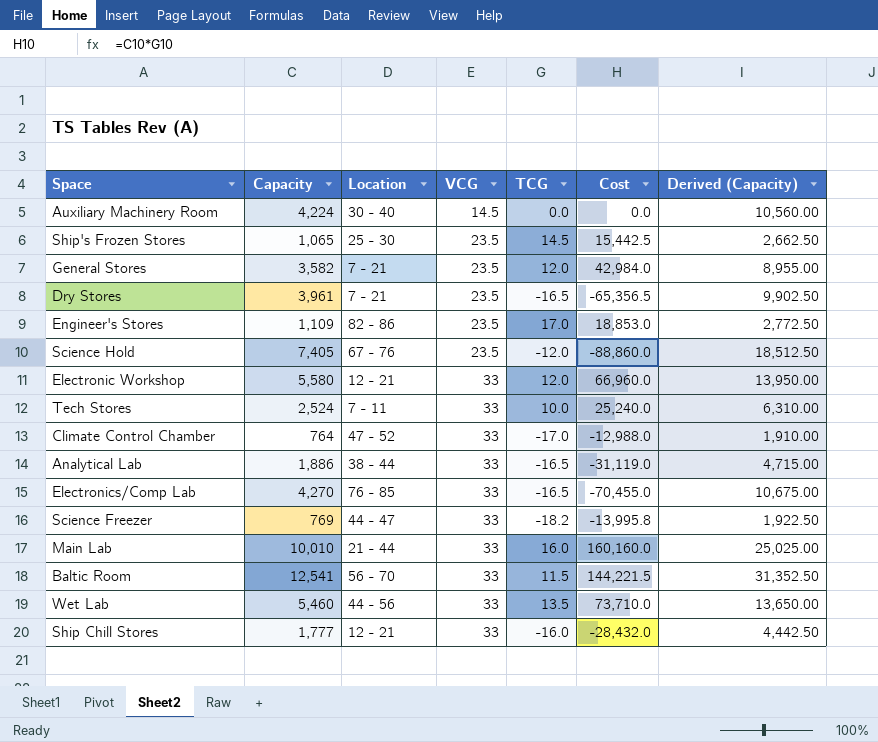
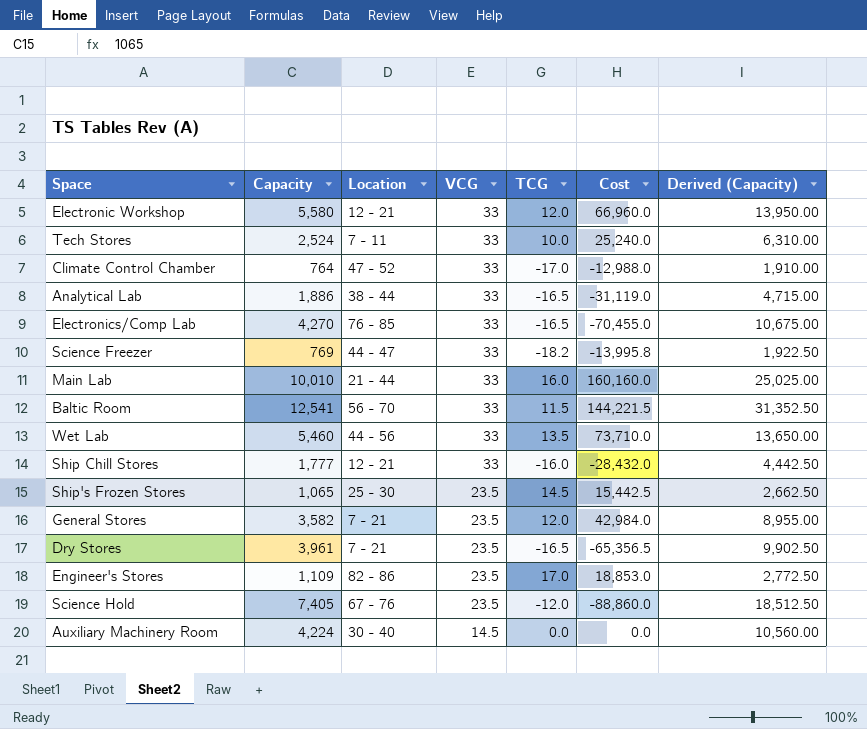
row order: VCG ascending -> VCG descending

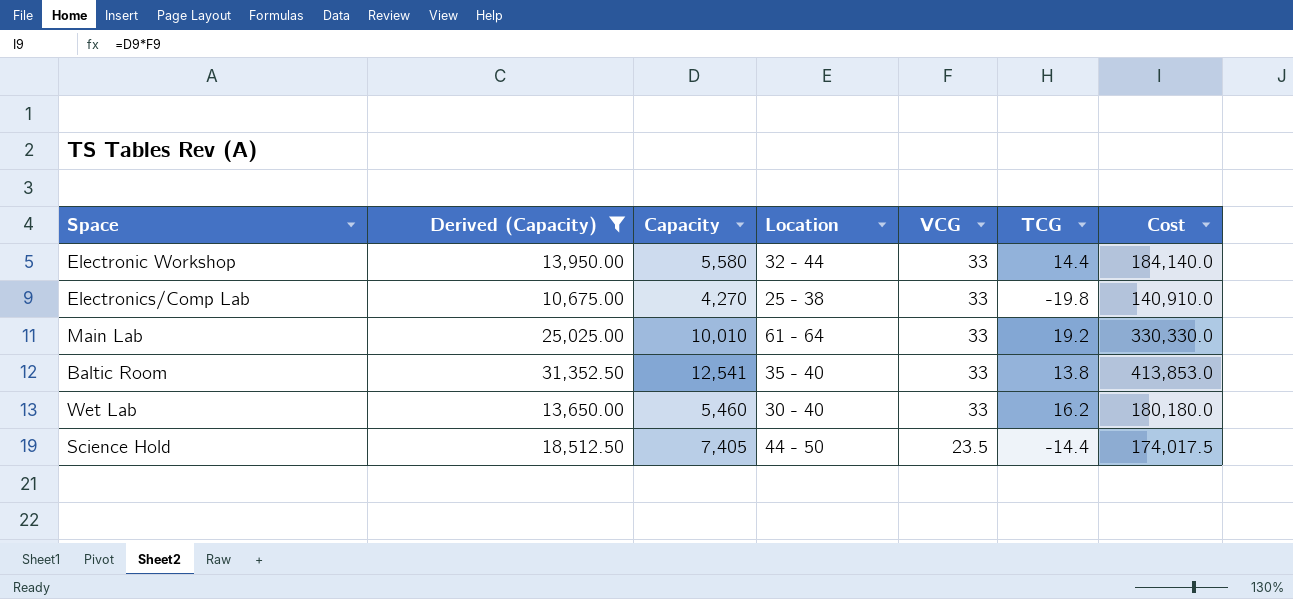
filter: none -> Derived (Capacity) >= 10,675.00
column Derived (Capacity) | position: 7 -> 2
column Cost | formula: [Capacity] * [TCG] -> [Capacity] * [VCG]
Electronic Workshop | Location: 12 - 21 -> 32 - 44
Electronic Workshop | TCG: 12.0 -> 14.4
Electronics/Comp Lab | Location: 76 - 85 -> 25 - 38
Electronics/Comp Lab | TCG: -16.5 -> -19.8
Main Lab | Location: 21 - 44 -> 61 - 64
Main Lab | TCG: 16.0 -> 19.2
Baltic Room | Location: 56 - 70 -> 35 - 40
Baltic Room | TCG: 11.5 -> 13.8
Wet Lab | Location: 44 - 56 -> 30 - 40
Wet Lab | TCG: 13.5 -> 16.2
Science Hold | Location: 67 - 76 -> 44 - 50
Science Hold | TCG: -12.0 -> -14.4

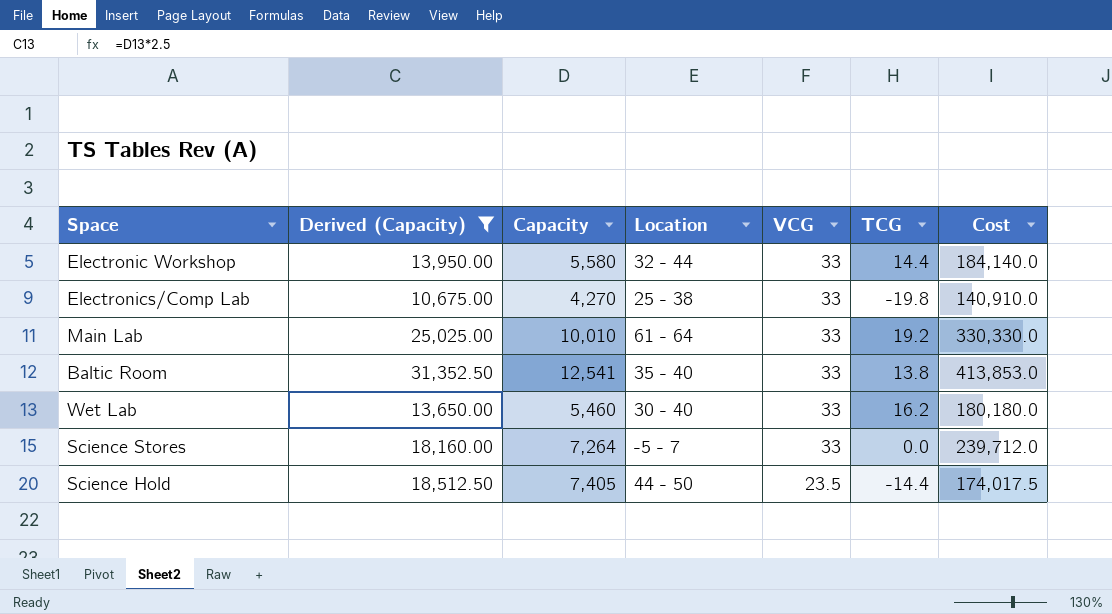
row Science Stores: none -> 18,160.00 | 7,264 | -5 - 7 | 33 | 0.0 | 239,712.0

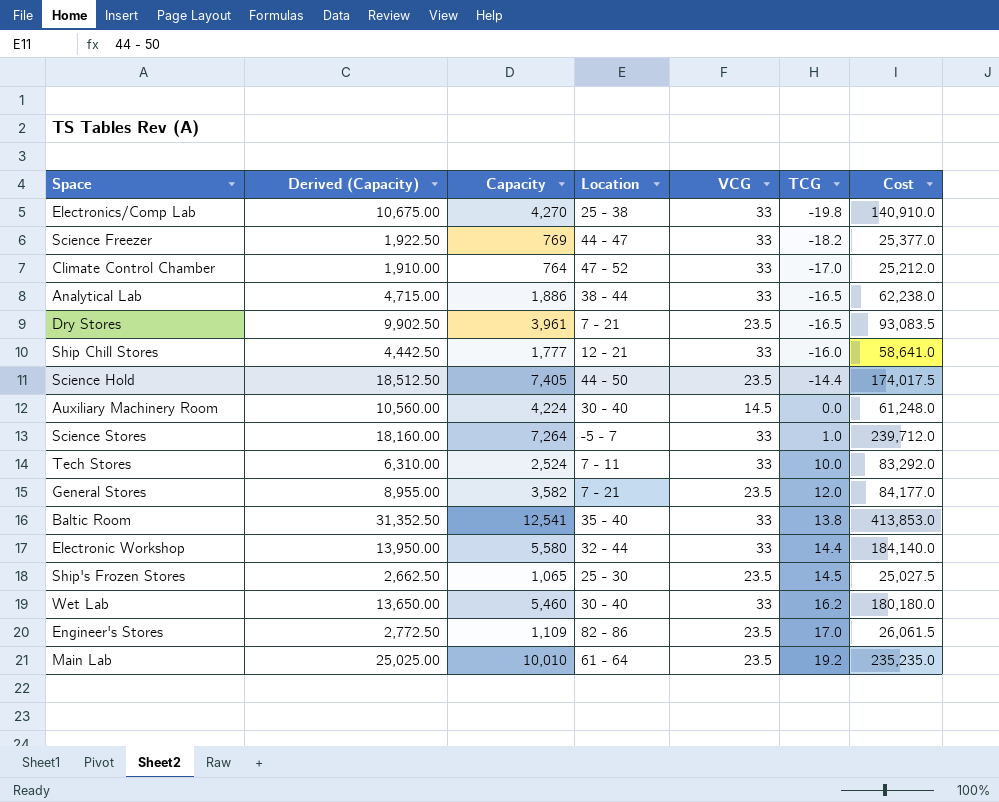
filter: Derived (Capacity) >= 10,675.00 -> none
row order: VCG descending -> TCG ascending
Science Stores | TCG: 0.0 -> 1.0
Main Lab | VCG: 33 -> 23.5
Main Lab | Cost: 330,330.0 -> 235,235.0

